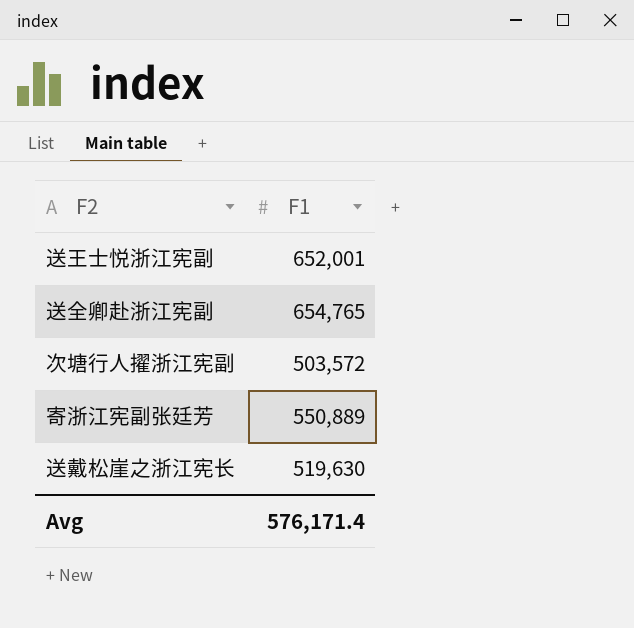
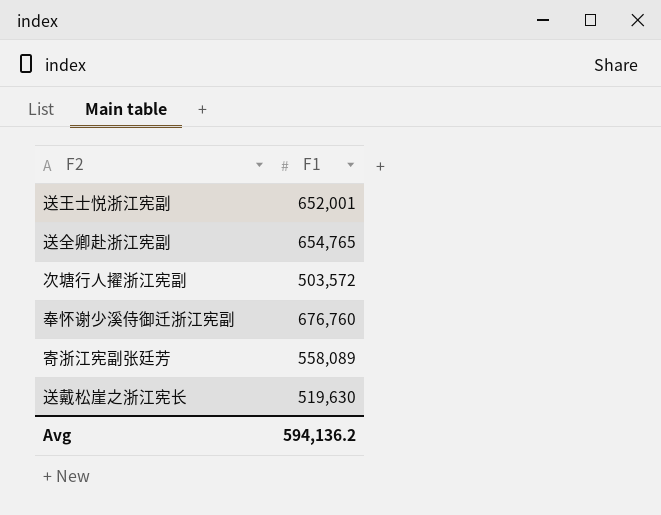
row 奉怀谢少溪侍御迁浙江宪副: none -> 676,760
寄浙江宪副张廷芳 | F1: 550,889 -> 558,089
Avg | F1: 576,171.4 -> 594,136.2

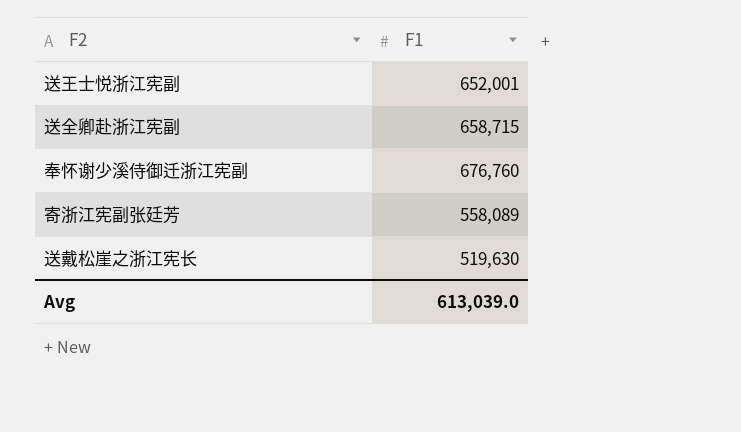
row 次塘行人擢浙江宪副: 503,572 -> none
送全卿赴浙江宪副 | F1: 654,765 -> 658,715
Avg | F1: 594,136.2 -> 613,039.0

